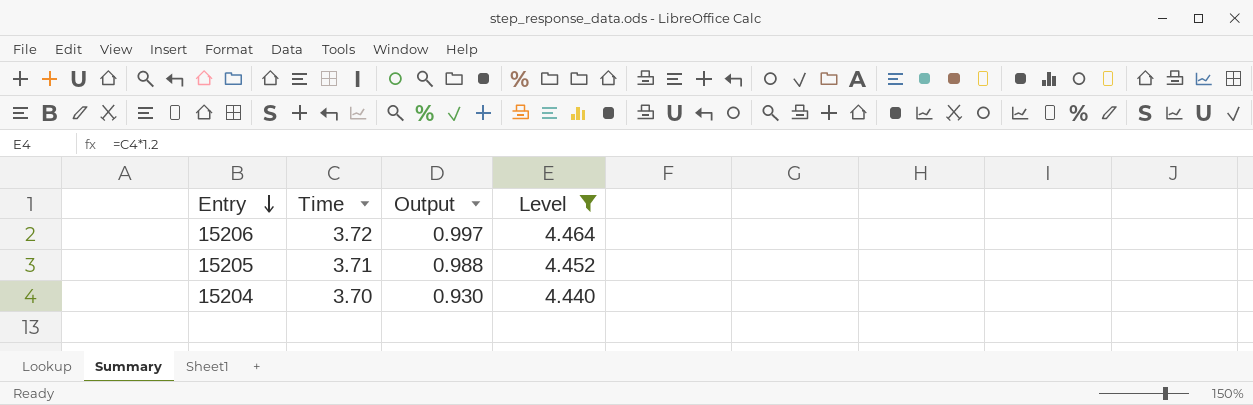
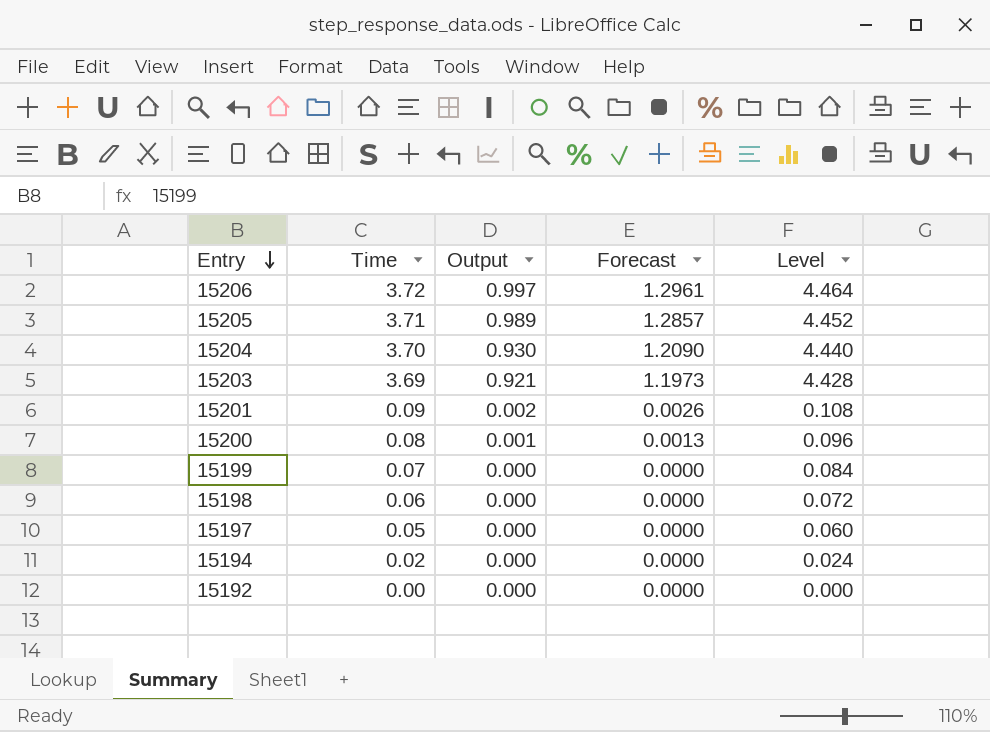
filter: Level >= 4.440 -> none
column Forecast | formula: none -> [Output] * 1.3
15205 | Output: 0.988 -> 0.989

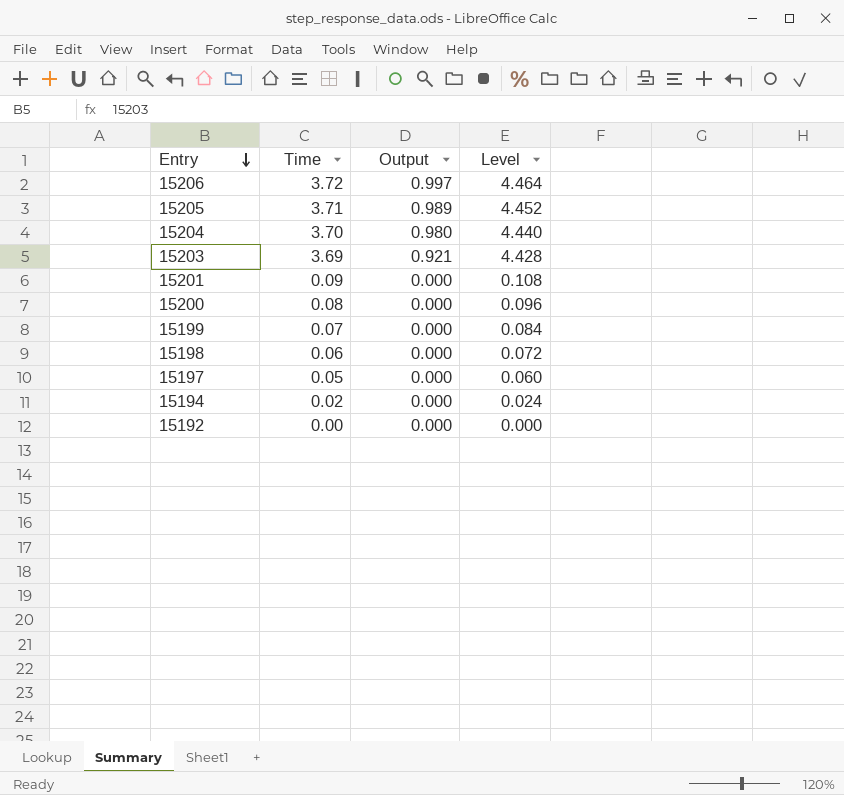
column Forecast | formula: [Output] * 1.3 -> none
15204 | Output: 0.930 -> 0.980
15201 | Output: 0.002 -> 0.000
15200 | Output: 0.001 -> 0.000

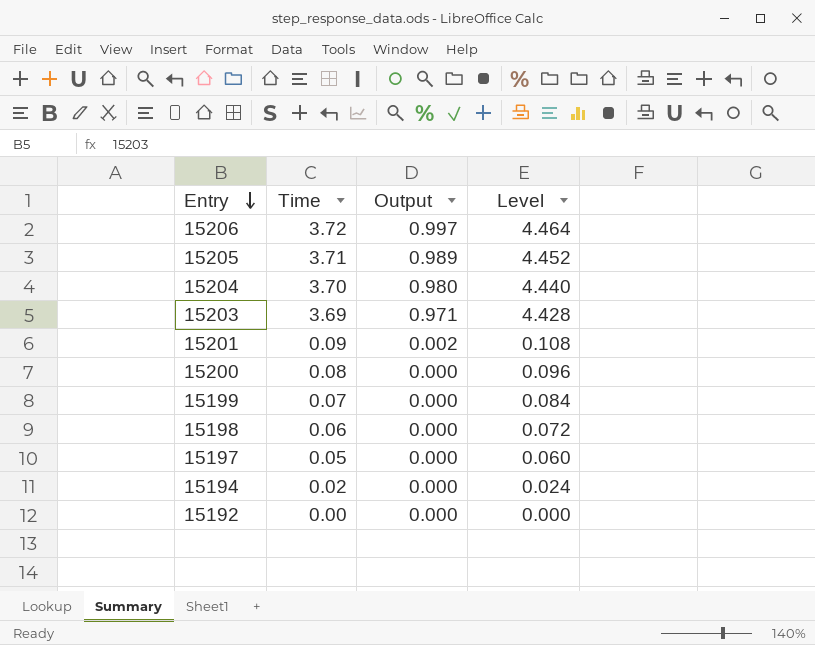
15203 | Output: 0.921 -> 0.971
15201 | Output: 0.000 -> 0.002

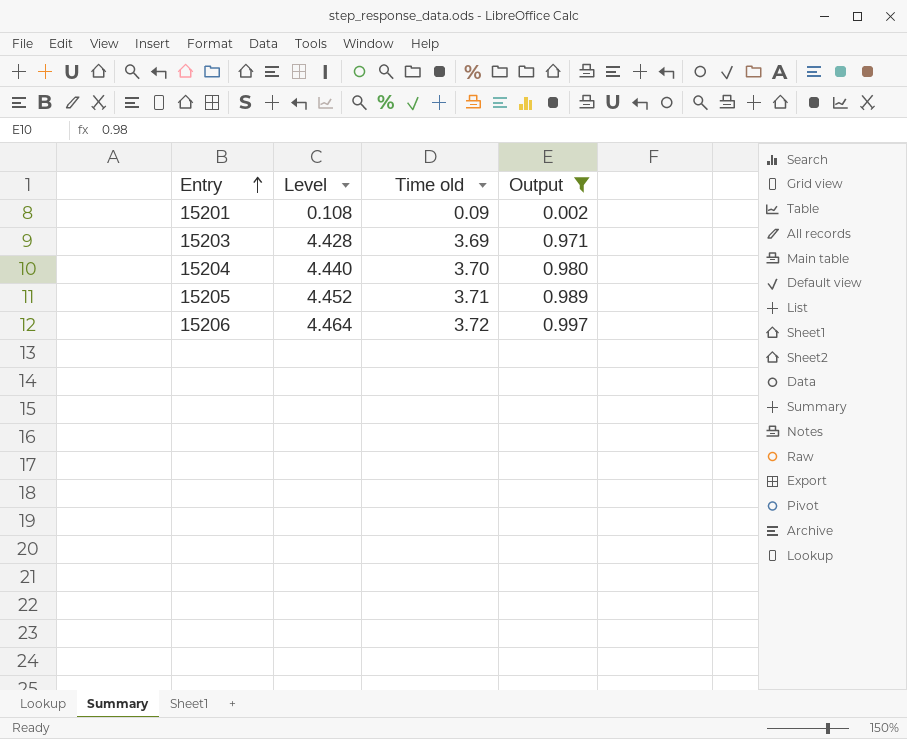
filter: none -> Output != 0.000
row order: Entry descending -> Entry ascending
column Level | position: 4 -> 2
column name: Time -> Time old

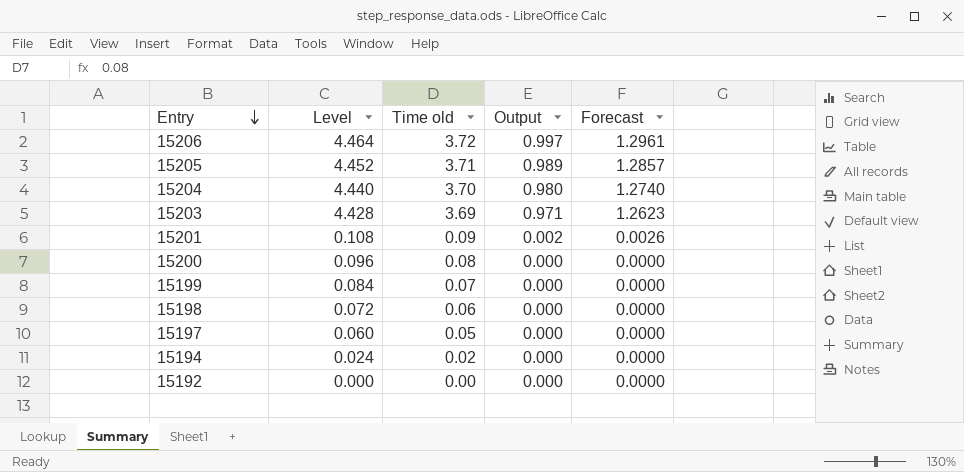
filter: Output != 0.000 -> none
row order: Entry ascending -> Entry descending
column Forecast | formula: none -> [Output] * 1.3

